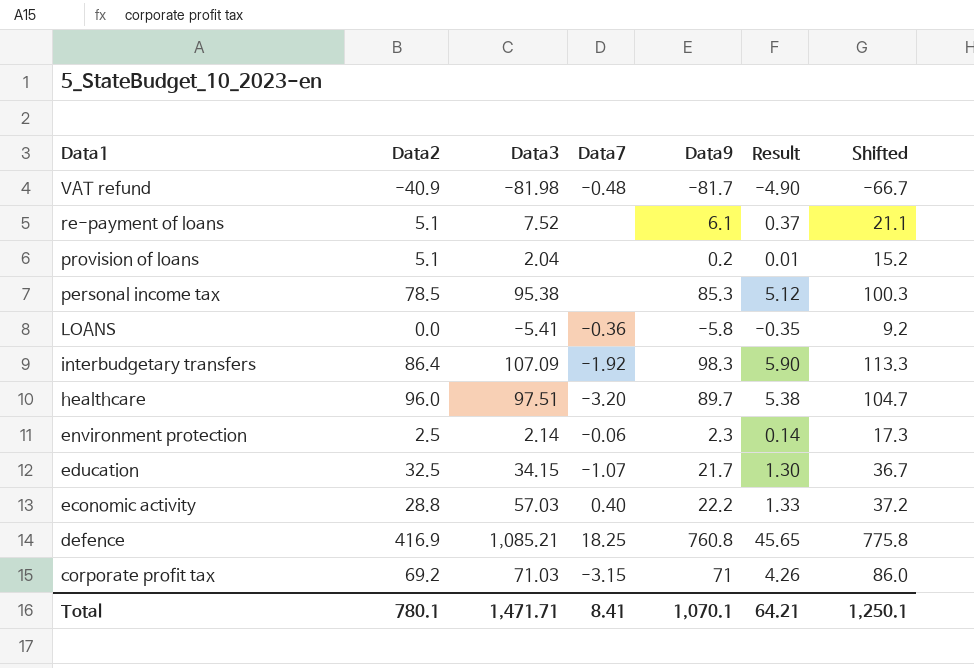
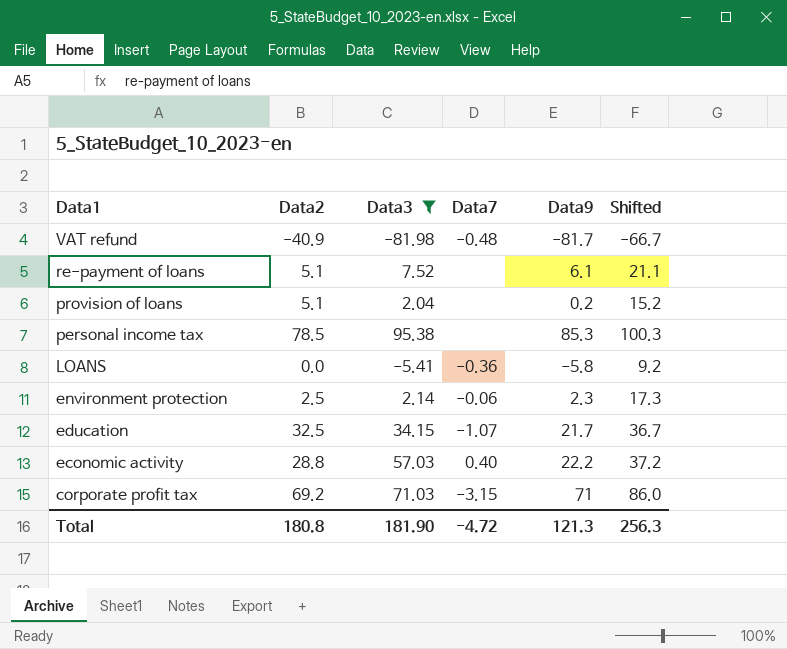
filter: none -> Data3 <= 95.38
column Result | formula: [Data9] * 0.06 -> none
Total | Data2: 780.1 -> 180.8
Total | Data3: 1,471.71 -> 181.90
Total | Data7: 8.41 -> -4.72
Total | Data9: 1,070.1 -> 121.3
Total | Shifted: 1,250.1 -> 256.3

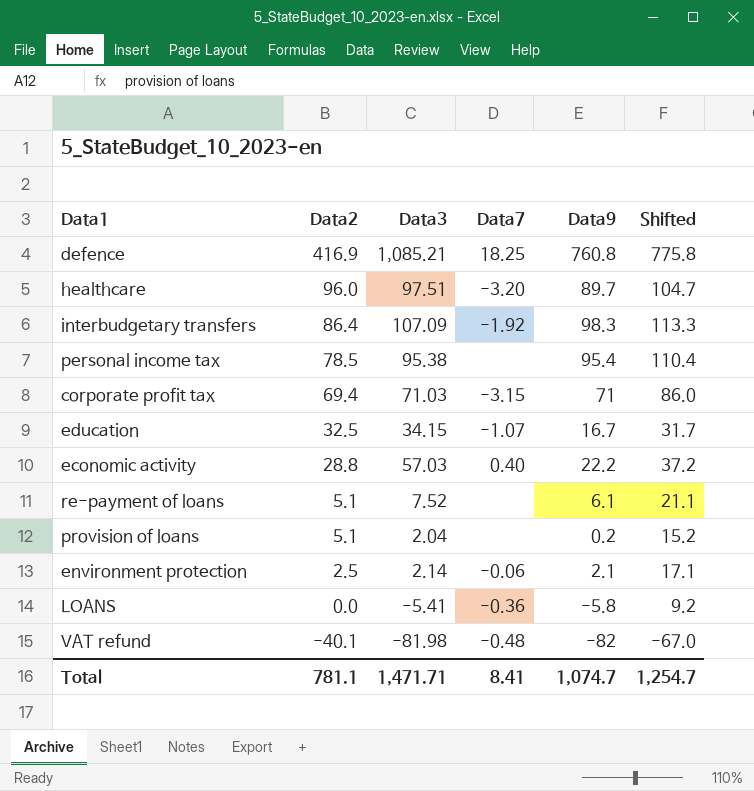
filter: Data3 <= 95.38 -> none
row order: Data1 descending -> Data2 descending
personal income tax | Data9: 85.3 -> 95.4
personal income tax | Shifted: 100.3 -> 110.4
corporate profit tax | Data2: 69.2 -> 69.4
education | Data9: 21.7 -> 16.7
education | Shifted: 36.7 -> 31.7
environment protection | Data9: 2.3 -> 2.1
environment protection | Shifted: 17.3 -> 17.1
VAT refund | Data2: -40.9 -> -40.1
VAT refund | Data9: -81.7 -> -82
VAT refund | Shifted: -66.7 -> -67.0
Total | Data2: 180.8 -> 781.1
Total | Data3: 181.90 -> 1,471.71
Total | Data7: -4.72 -> 8.41
Total | Data9: 121.3 -> 1,074.7
Total | Shifted: 256.3 -> 1,254.7

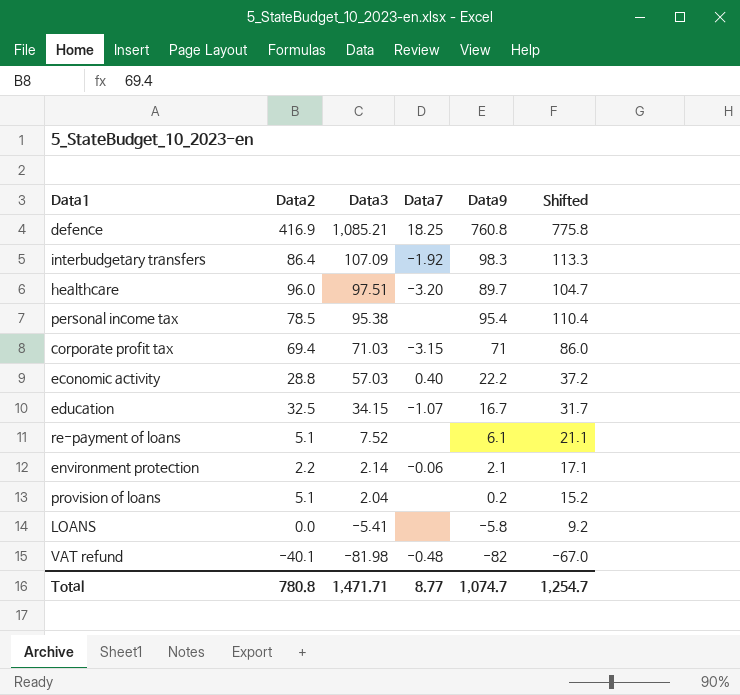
row order: Data2 descending -> Data3 descending
environment protection | Data2: 2.5 -> 2.2
LOANS | Data7: -0.36 -> none
Total | Data2: 781.1 -> 780.8
Total | Data7: 8.41 -> 8.77

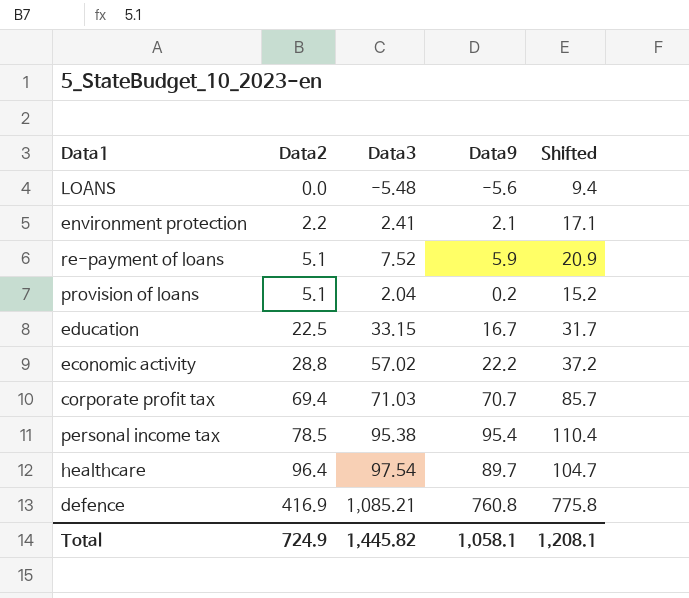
row order: Data3 descending -> Data2 ascending
column Data7 | position: 4 -> none
row interbudgetary transfers: 86.4 | 107.09 | -1.92 | 98.3 | 113.3 -> none
row VAT refund: -40.1 | -81.98 | -0.48 | -82 | -67.0 -> none
LOANS | Data3: -5.41 -> -5.48
LOANS | Data9: -5.8 -> -5.6
LOANS | Shifted: 9.2 -> 9.4
environment protection | Data3: 2.14 -> 2.41
re-payment of loans | Data9: 6.1 -> 5.9
re-payment of loans | Shifted: 21.1 -> 20.9
education | Data2: 32.5 -> 22.5
education | Data3: 34.15 -> 33.15
economic activity | Data3: 57.03 -> 57.02
corporate profit tax | Data9: 71 -> 70.7
corporate profit tax | Shifted: 86.0 -> 85.7
healthcare | Data2: 96.0 -> 96.4
healthcare | Data3: 97.51 -> 97.54
Total | Data2: 780.8 -> 724.9
Total | Data3: 1,471.71 -> 1,445.82
Total | Data9: 1,074.7 -> 1,058.1
Total | Shifted: 1,254.7 -> 1,208.1

